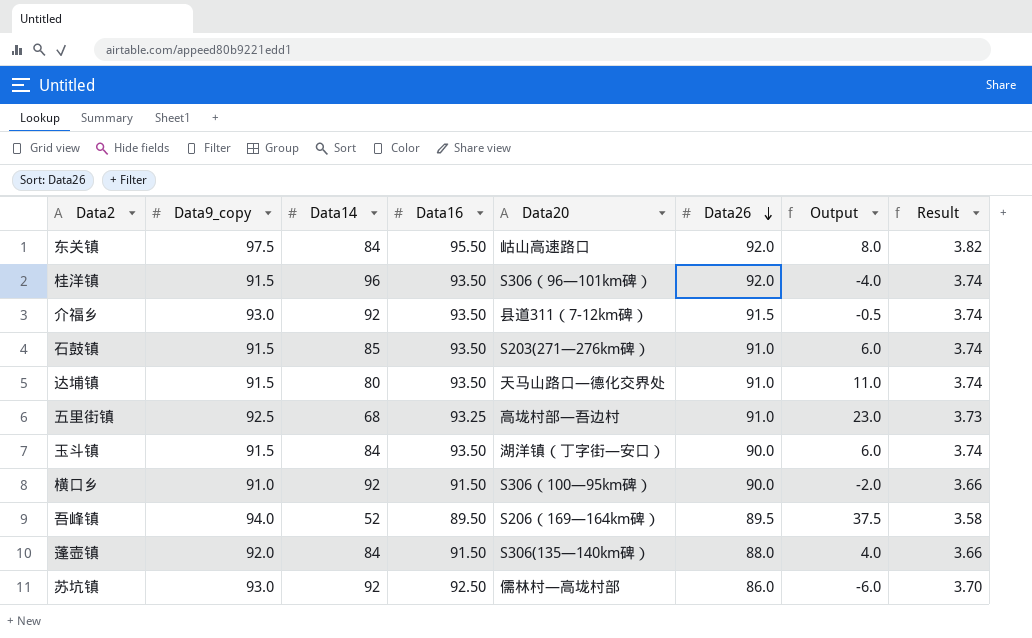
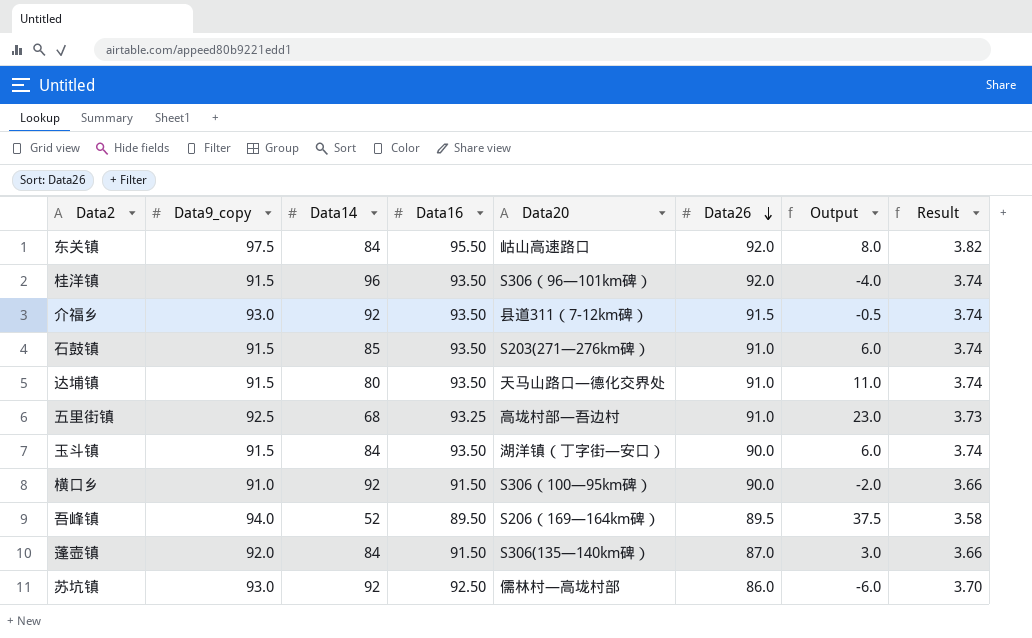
蓬壶镇 | Data26: 88.0 -> 87.0
蓬壶镇 | Output: 4.0 -> 3.0

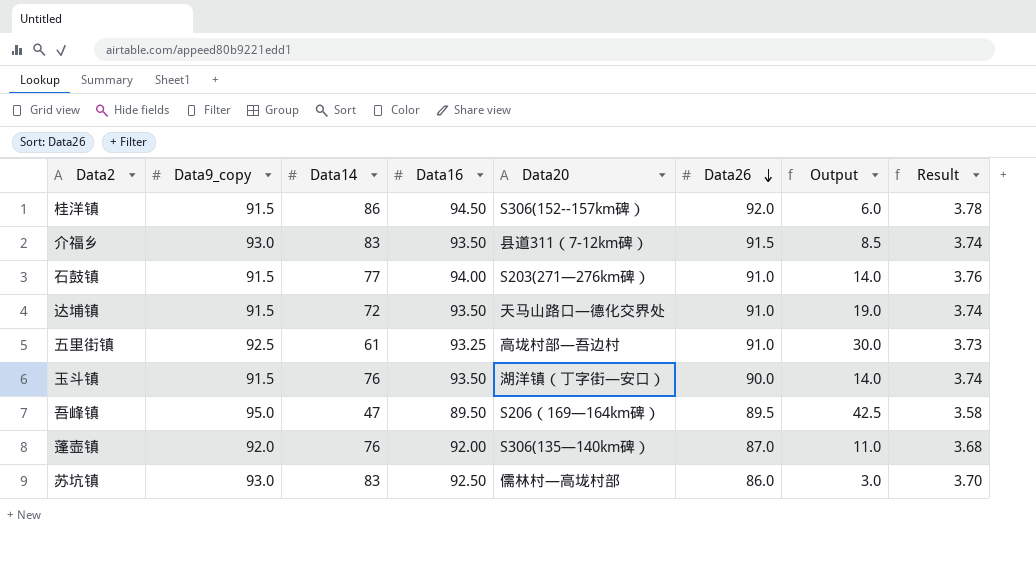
row 东关镇: 97.5 | 84 | 95.50 | 岵山高速路口 | 92.0 | 8.0 | 3.82 -> none
row 横口乡: 91.0 | 92 | 91.50 | S306（100—95km碑） | 90.0 | -2.0 | 3.66 -> none
桂洋镇 | Data14: 96 -> 86
桂洋镇 | Data16: 93.50 -> 94.50
桂洋镇 | Data20: S306（96—101km碑） -> S306(152--157km碑）
桂洋镇 | Output: -4.0 -> 6.0
桂洋镇 | Result: 3.74 -> 3.78
介福乡 | Data14: 92 -> 83
介福乡 | Output: -0.5 -> 8.5
石鼓镇 | Data14: 85 -> 77
石鼓镇 | Data16: 93.50 -> 94.00
石鼓镇 | Output: 6.0 -> 14.0
石鼓镇 | Result: 3.74 -> 3.76
达埔镇 | Data14: 80 -> 72
达埔镇 | Output: 11.0 -> 19.0
五里街镇 | Data14: 68 -> 61
五里街镇 | Output: 23.0 -> 30.0
玉斗镇 | Data14: 84 -> 76
玉斗镇 | Output: 6.0 -> 14.0
吾峰镇 | Data9_copy: 94.0 -> 95.0
吾峰镇 | Data14: 52 -> 47
吾峰镇 | Output: 37.5 -> 42.5
蓬壶镇 | Data14: 84 -> 76
蓬壶镇 | Data16: 91.50 -> 92.00
蓬壶镇 | Output: 3.0 -> 11.0
蓬壶镇 | Result: 3.66 -> 3.68
苏坑镇 | Data14: 92 -> 83
苏坑镇 | Output: -6.0 -> 3.0

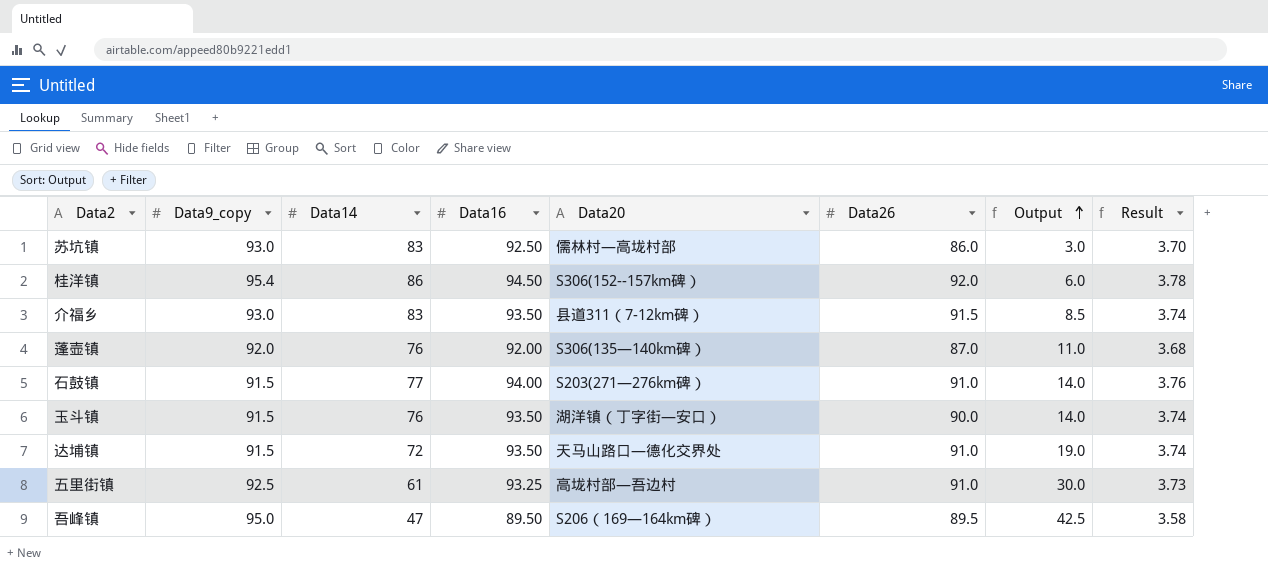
row order: Data26 descending -> Output ascending
桂洋镇 | Data9_copy: 91.5 -> 95.4

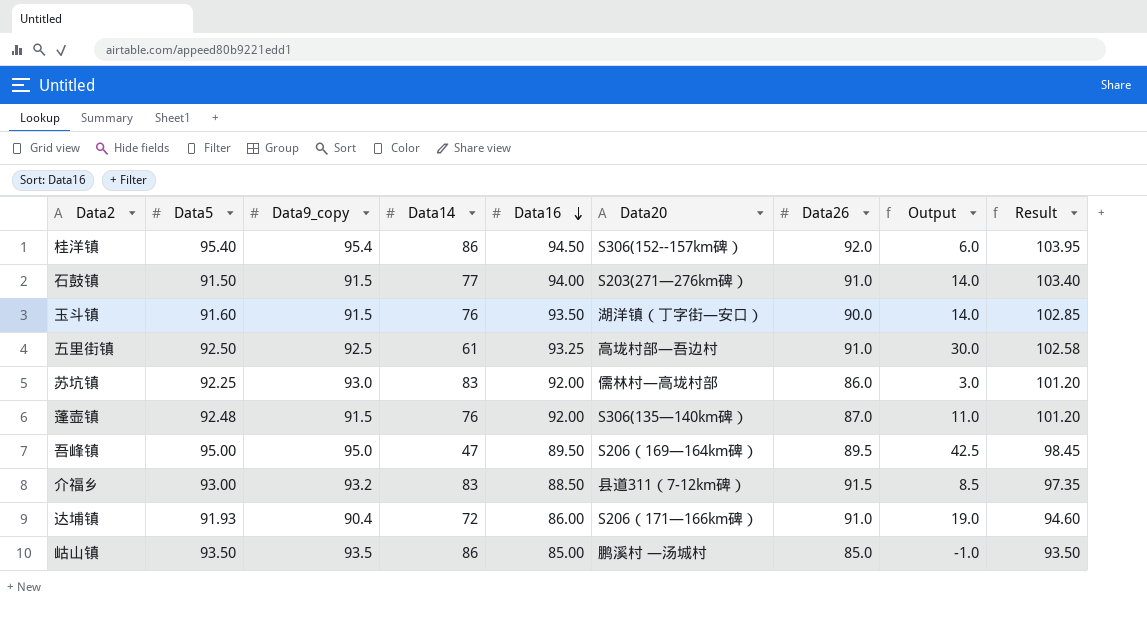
row order: Output ascending -> Data16 descending
column Data5 | position: none -> 2
column Result | formula: [Data16] * 0.04 -> [Data16] * 1.1
苏坑镇 | Data16: 92.50 -> 92.00
蓬壶镇 | Data9_copy: 92.0 -> 91.5
介福乡 | Data9_copy: 93.0 -> 93.2
介福乡 | Data16: 93.50 -> 88.50
达埔镇 | Data9_copy: 91.5 -> 90.4
达埔镇 | Data16: 93.50 -> 86.00
达埔镇 | Data20: 天马山路口—德化交界处 -> S206（171—166km碑）
row 岵山镇: none -> 93.50 | 93.5 | 86 | 85.00 | 鹏溪村 —汤城村 | 85.0 | -1.0 | 93.50

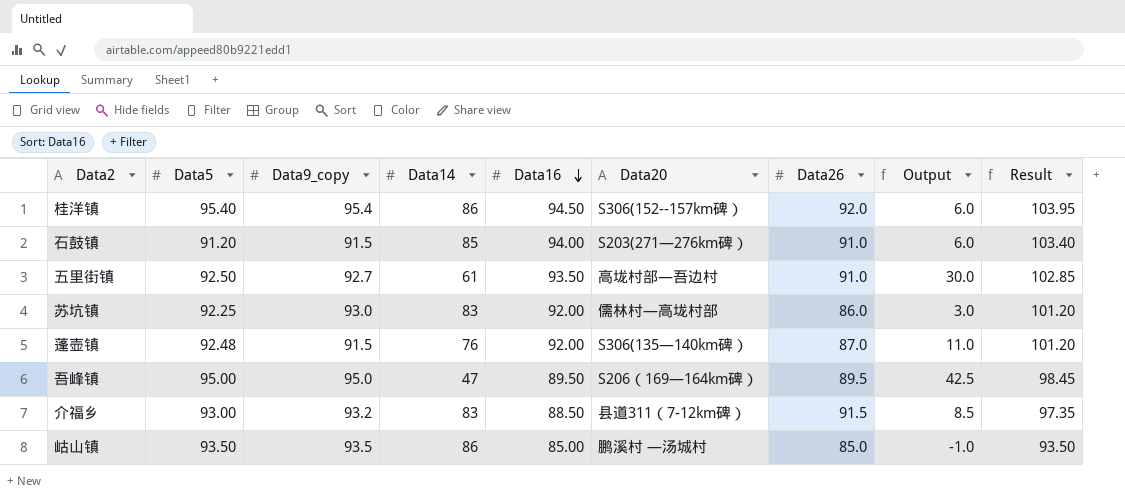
row 玉斗镇: 91.60 | 91.5 | 76 | 93.50 | 湖洋镇（丁字街—安口） | 90.0 | 14.0 | 102.85 -> none
row 达埔镇: 91.93 | 90.4 | 72 | 86.00 | S206（171—166km碑） | 91.0 | 19.0 | 94.60 -> none
石鼓镇 | Data5: 91.50 -> 91.20
石鼓镇 | Data14: 77 -> 85
石鼓镇 | Output: 14.0 -> 6.0
五里街镇 | Data9_copy: 92.5 -> 92.7
五里街镇 | Data16: 93.25 -> 93.50
五里街镇 | Result: 102.58 -> 102.85

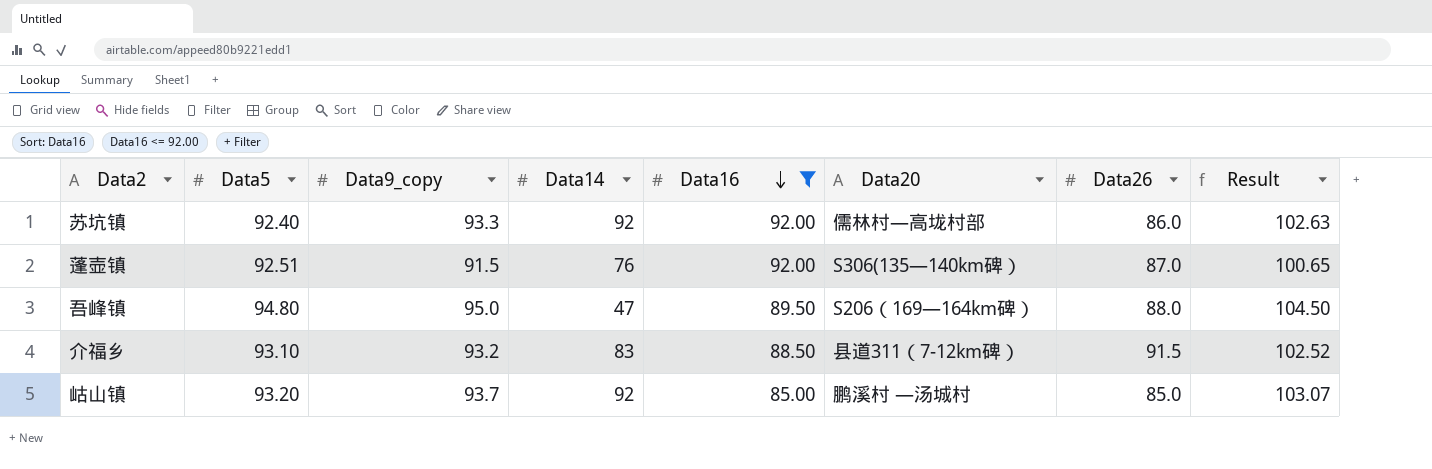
filter: none -> Data16 <= 92.00
column Output | formula: [Data26] - [Data14] -> none
column Result | formula: [Data16] * 1.1 -> [Data9_copy] * 1.1
苏坑镇 | Data5: 92.25 -> 92.40
苏坑镇 | Data9_copy: 93.0 -> 93.3
苏坑镇 | Data14: 83 -> 92
蓬壶镇 | Data5: 92.48 -> 92.51
吾峰镇 | Data5: 95.00 -> 94.80
吾峰镇 | Data26: 89.5 -> 88.0
介福乡 | Data5: 93.00 -> 93.10
岵山镇 | Data5: 93.50 -> 93.20
岵山镇 | Data9_copy: 93.5 -> 93.7
岵山镇 | Data14: 86 -> 92

